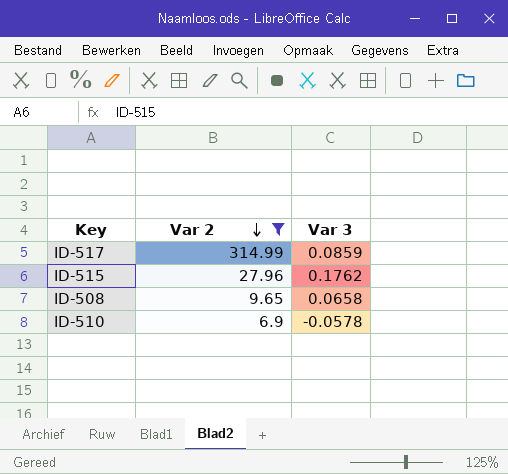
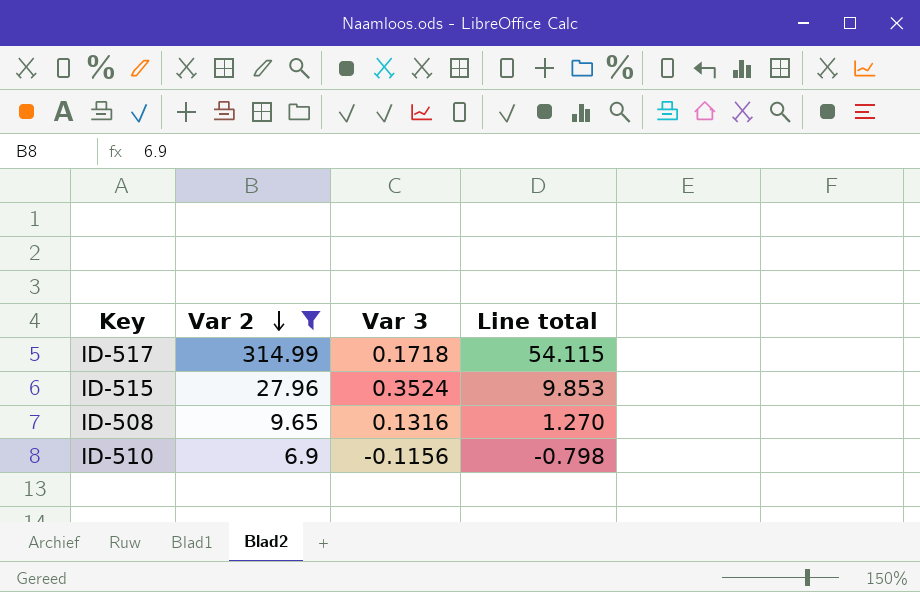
column Line total | formula: none -> [Var 2] * [Var 3]
ID-517 | Var 3: 0.0859 -> 0.1718
ID-515 | Var 3: 0.1762 -> 0.3524
ID-508 | Var 3: 0.0658 -> 0.1316
ID-510 | Var 3: -0.0578 -> -0.1156

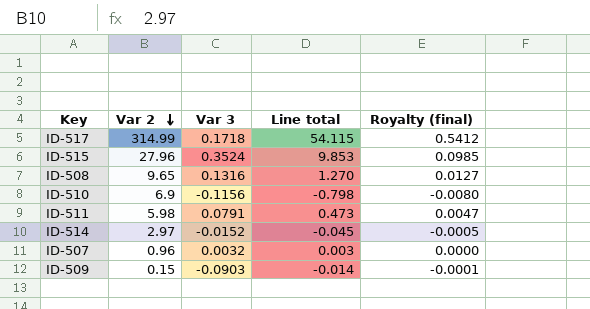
filter: Var 2 >= 6.9 -> none
column Royalty (final) | formula: none -> [Line total] * 0.01

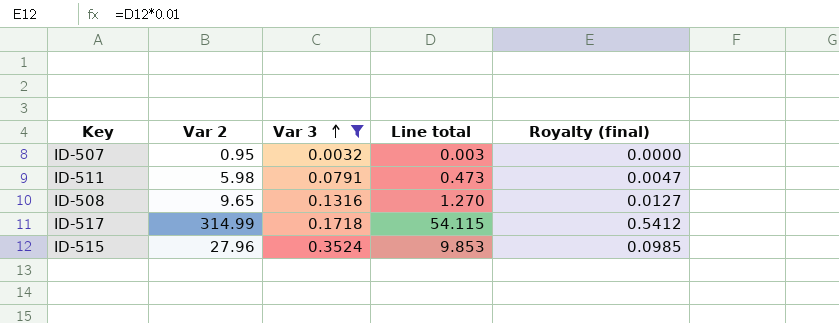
filter: none -> Var 3 >= 0.0032
row order: Var 2 descending -> Var 3 ascending
ID-507 | Var 2: 0.96 -> 0.95

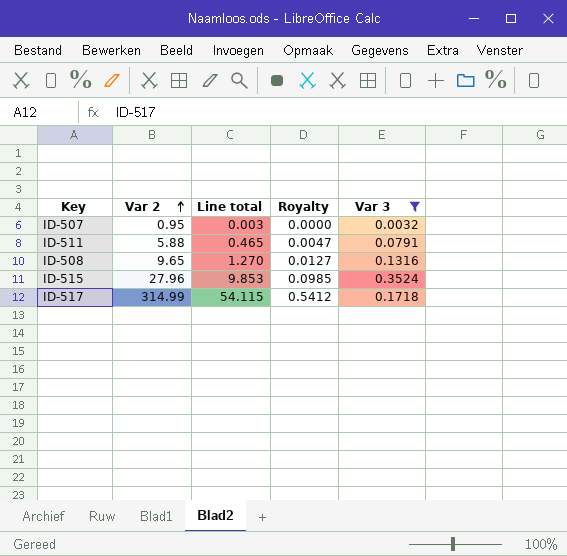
row order: Var 3 ascending -> Var 2 ascending
column name: Royalty (final) -> Royalty
column Var 3 | position: 3 -> 5
ID-511 | Var 2: 5.98 -> 5.88
ID-511 | Line total: 0.473 -> 0.465

